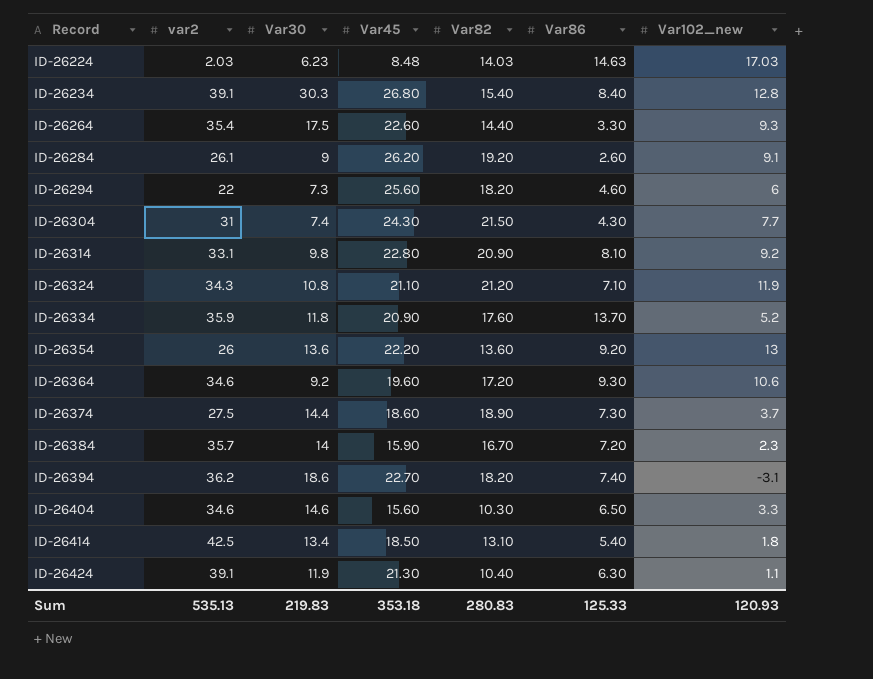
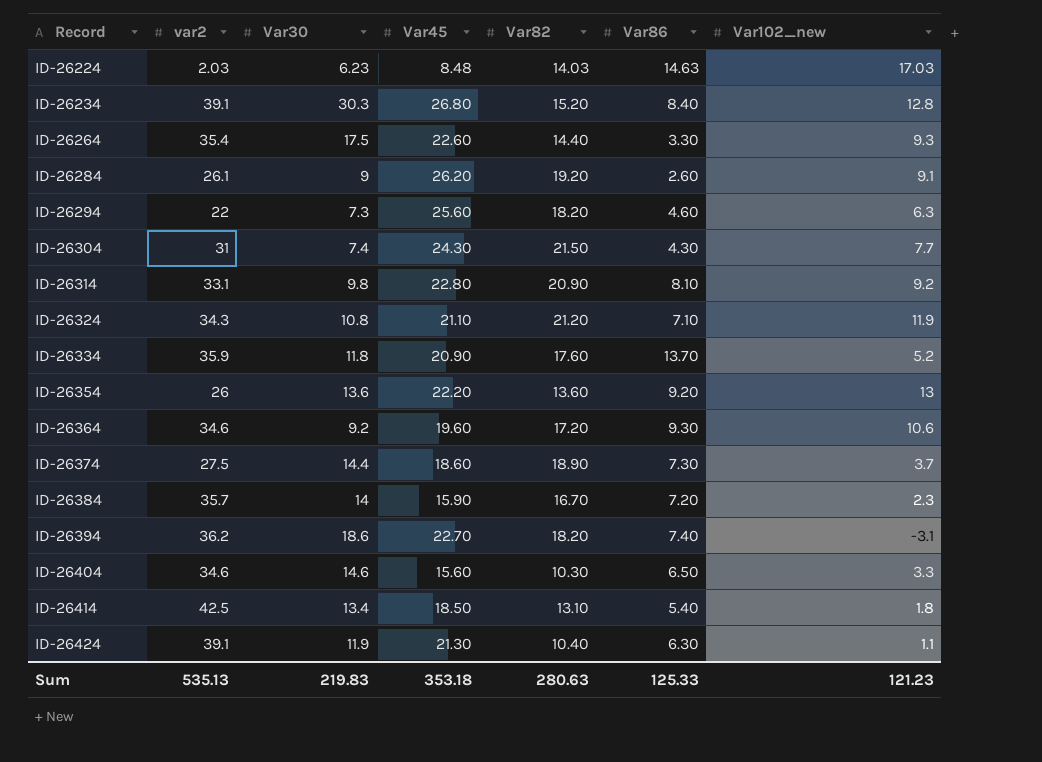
ID-26234 | Var82: 15.40 -> 15.20
ID-26294 | Var102_new: 6 -> 6.3
Sum | Var82: 280.83 -> 280.63
Sum | Var102_new: 120.93 -> 121.23

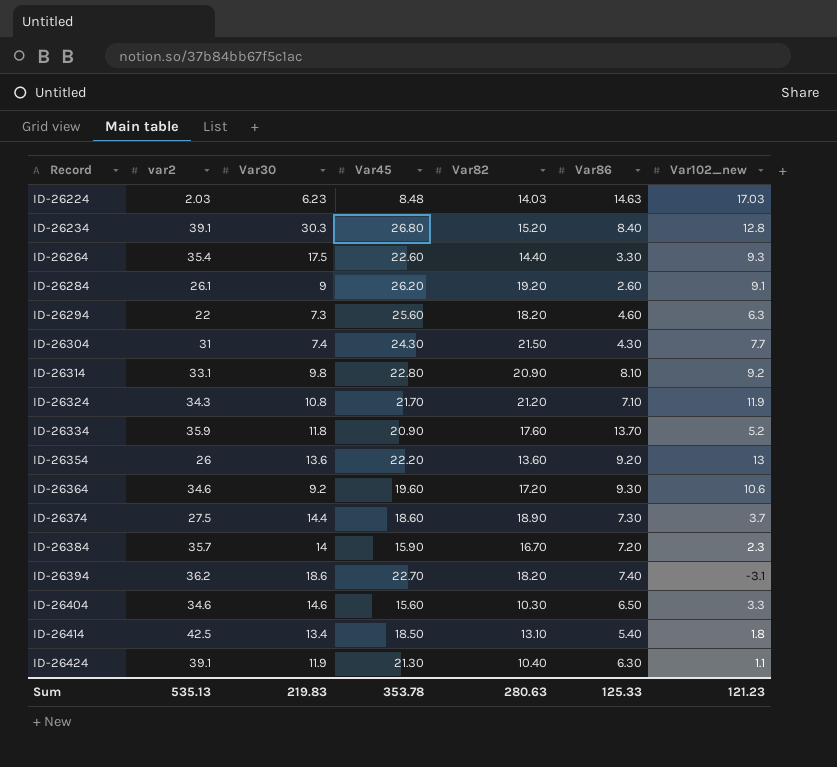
ID-26324 | Var45: 21.10 -> 21.70
Sum | Var45: 353.18 -> 353.78

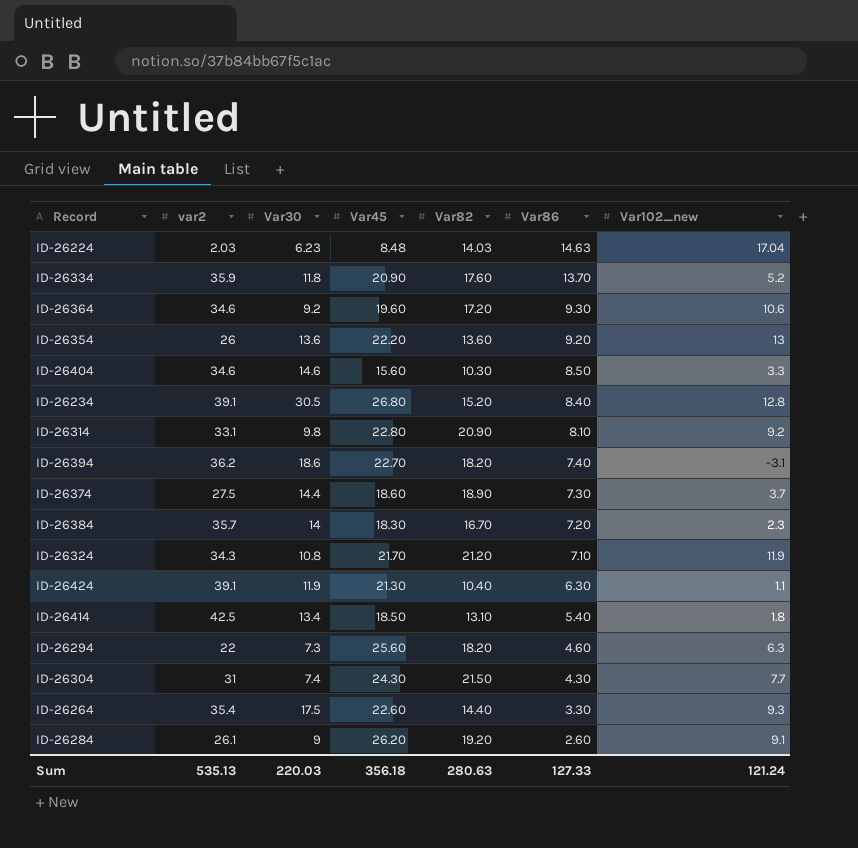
row order: Record ascending -> Var86 descending
ID-26224 | Var102_new: 17.03 -> 17.04
ID-26404 | Var86: 6.50 -> 8.50
ID-26234 | Var30: 30.3 -> 30.5
ID-26384 | Var45: 15.90 -> 18.30
Sum | Var30: 219.83 -> 220.03
Sum | Var45: 353.78 -> 356.18
Sum | Var86: 125.33 -> 127.33
Sum | Var102_new: 121.23 -> 121.24

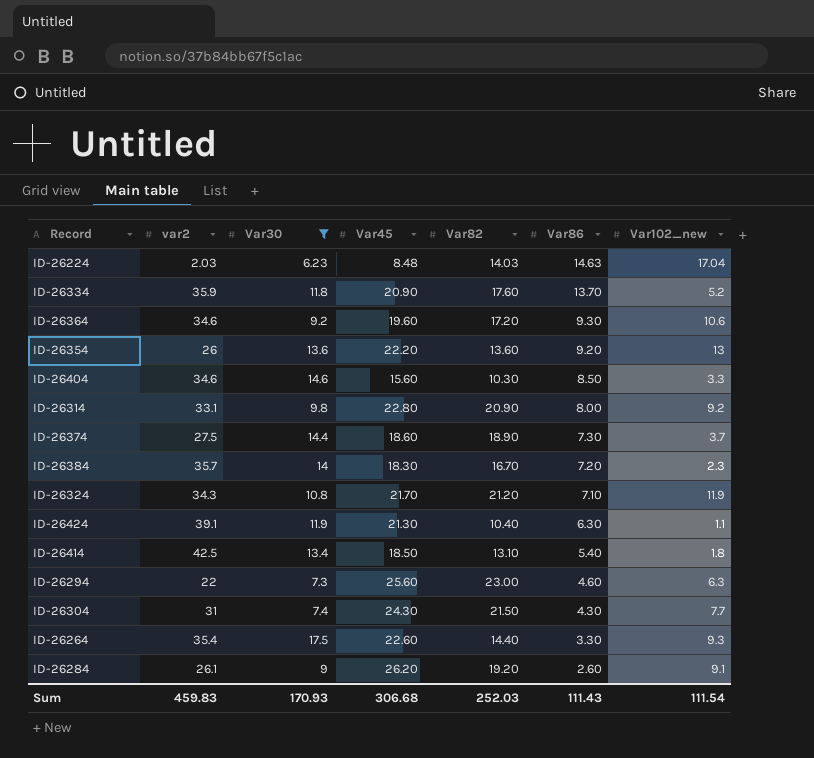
filter: none -> Var30 <= 17.5
ID-26314 | Var86: 8.10 -> 8.00
ID-26294 | Var82: 18.20 -> 23.00
Sum | var2: 535.13 -> 459.83
Sum | Var30: 220.03 -> 170.93
Sum | Var45: 356.18 -> 306.68
Sum | Var82: 280.63 -> 252.03
Sum | Var86: 127.33 -> 111.43
Sum | Var102_new: 121.24 -> 111.54

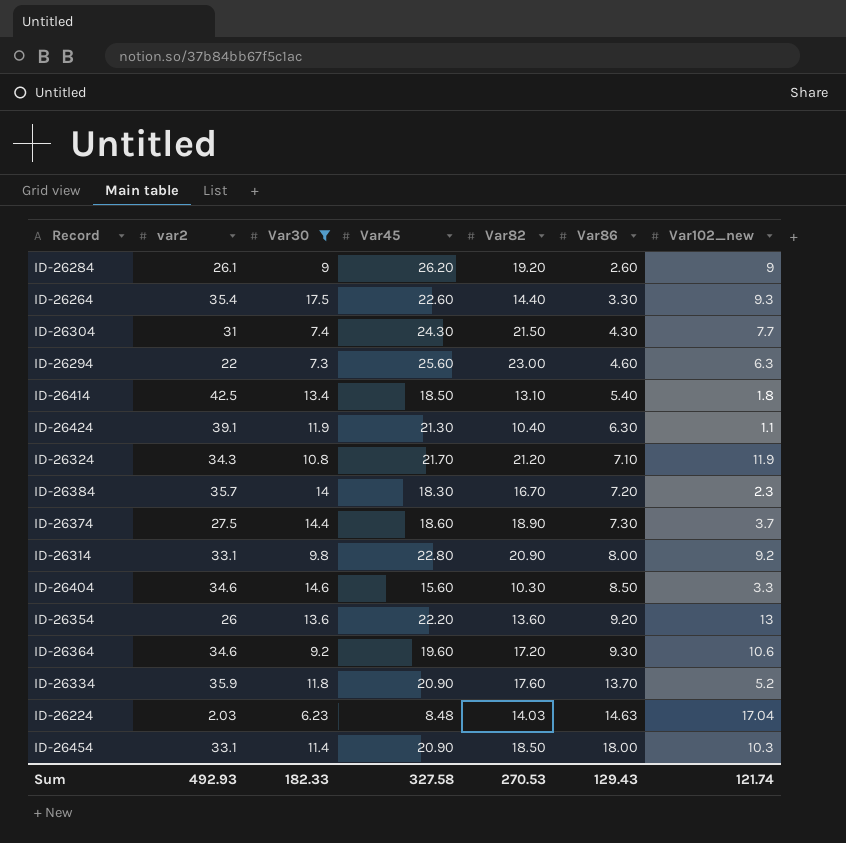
row order: Var86 descending -> Var86 ascending
ID-26284 | Var102_new: 9.1 -> 9
row ID-26454: none -> 33.1 | 11.4 | 20.90 | 18.50 | 18.00 | 10.3
Sum | var2: 459.83 -> 492.93
Sum | Var30: 170.93 -> 182.33
Sum | Var45: 306.68 -> 327.58
Sum | Var82: 252.03 -> 270.53
Sum | Var86: 111.43 -> 129.43
Sum | Var102_new: 111.54 -> 121.74

